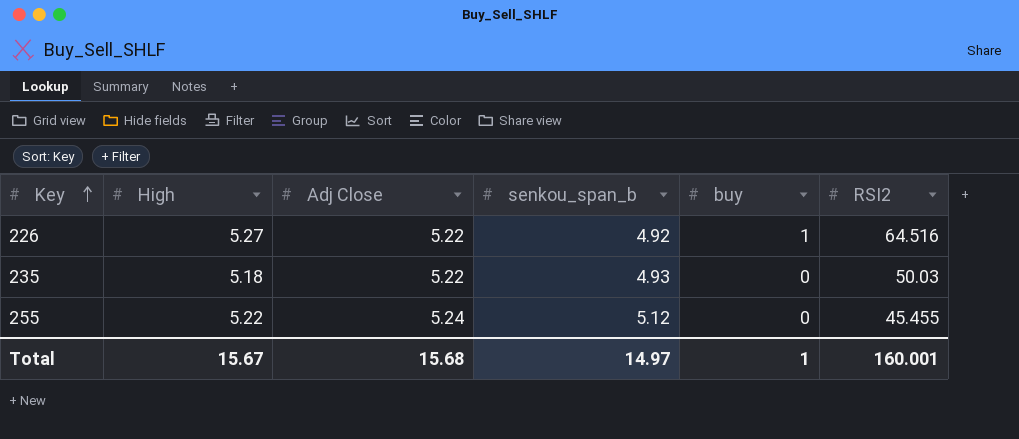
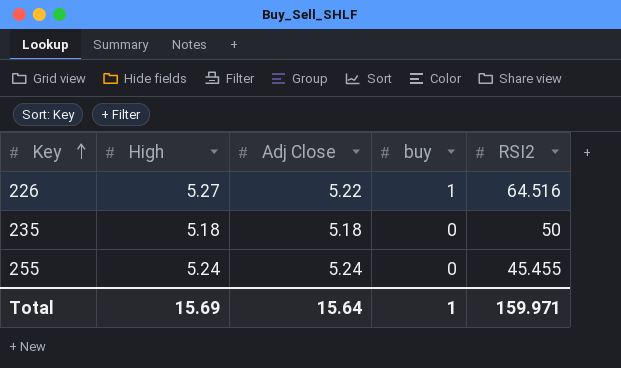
column senkou_span_b | position: 4 -> none
235 | Adj Close: 5.22 -> 5.18
235 | RSI2: 50.03 -> 50
255 | High: 5.22 -> 5.24
Total | High: 15.67 -> 15.69
Total | Adj Close: 15.68 -> 15.64
Total | RSI2: 160.001 -> 159.971

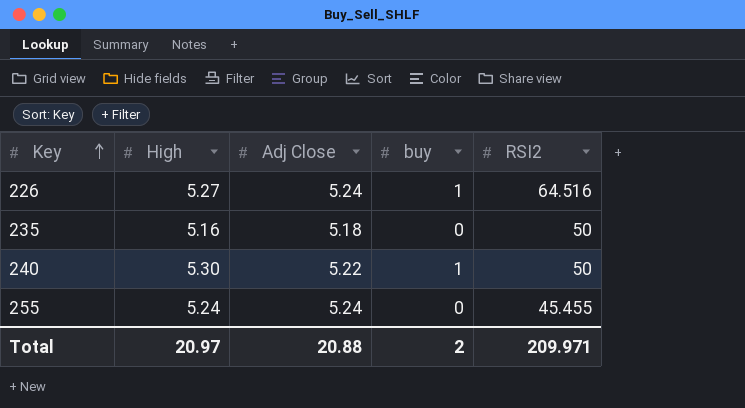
226 | Adj Close: 5.22 -> 5.24
235 | High: 5.18 -> 5.16
row 240: none -> 5.30 | 5.22 | 1 | 50
Total | High: 15.69 -> 20.97
Total | Adj Close: 15.64 -> 20.88
Total | buy: 1 -> 2
Total | RSI2: 159.971 -> 209.971

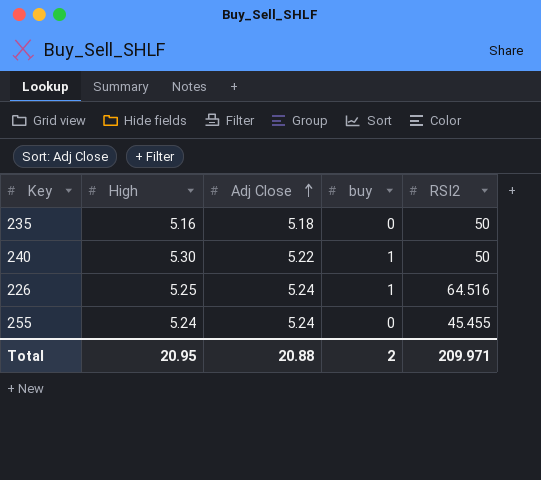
row order: Key ascending -> Adj Close ascending
226 | High: 5.27 -> 5.25
Total | High: 20.97 -> 20.95

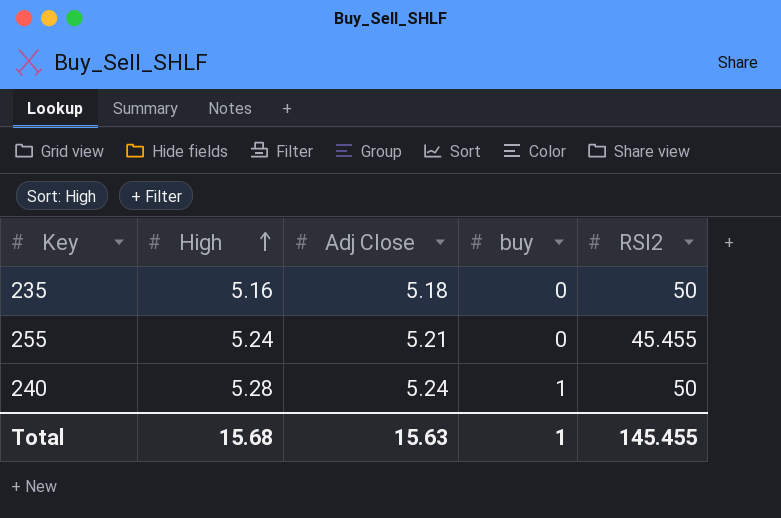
row order: Adj Close ascending -> High ascending
row 226: 5.25 | 5.24 | 1 | 64.516 -> none
255 | Adj Close: 5.24 -> 5.21
240 | High: 5.30 -> 5.28
240 | Adj Close: 5.22 -> 5.24
Total | High: 20.95 -> 15.68
Total | Adj Close: 20.88 -> 15.63
Total | buy: 2 -> 1
Total | RSI2: 209.971 -> 145.455

